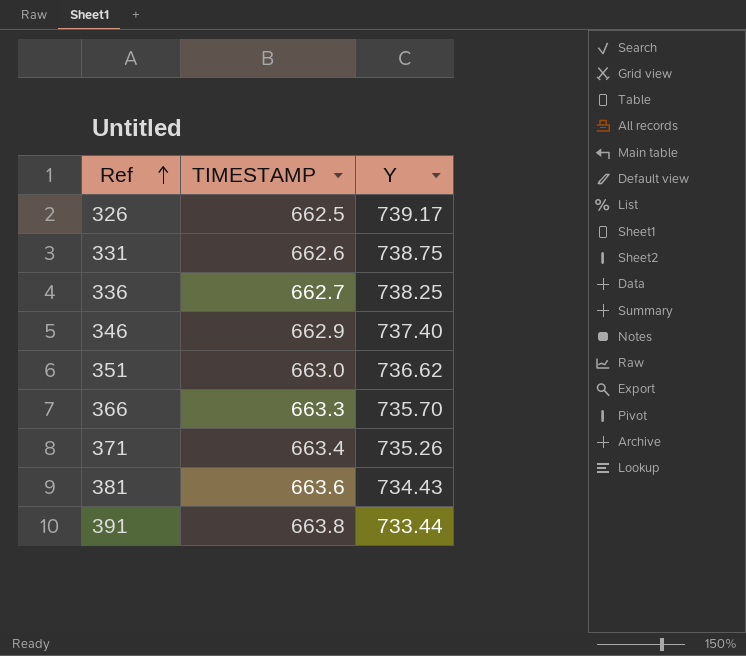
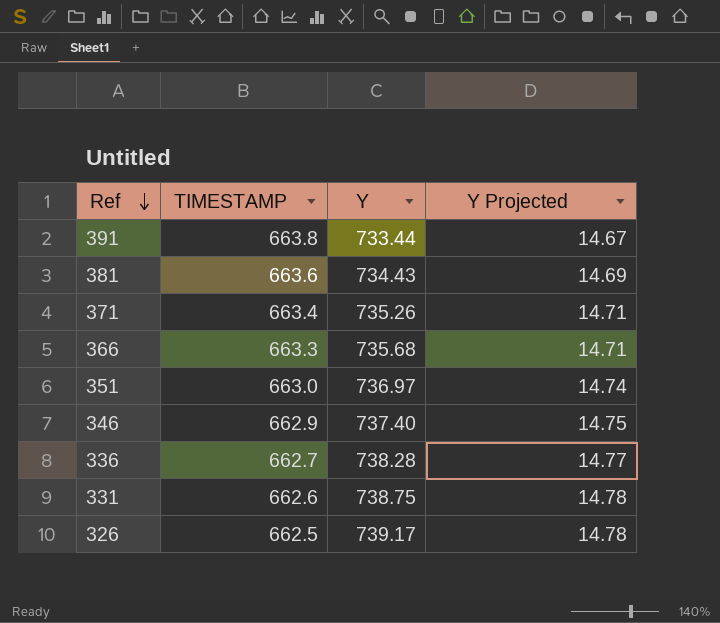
row order: Ref ascending -> Ref descending
column Y Projected | formula: none -> [Y] * 0.02
366 | Y: 735.70 -> 735.68
351 | Y: 736.62 -> 736.97
336 | Y: 738.25 -> 738.28

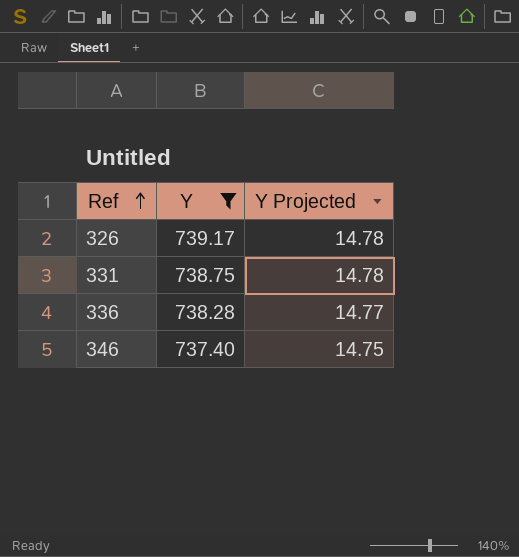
filter: none -> Y >= 737.40
row order: Ref descending -> Ref ascending
column TIMESTAMP | position: 2 -> none

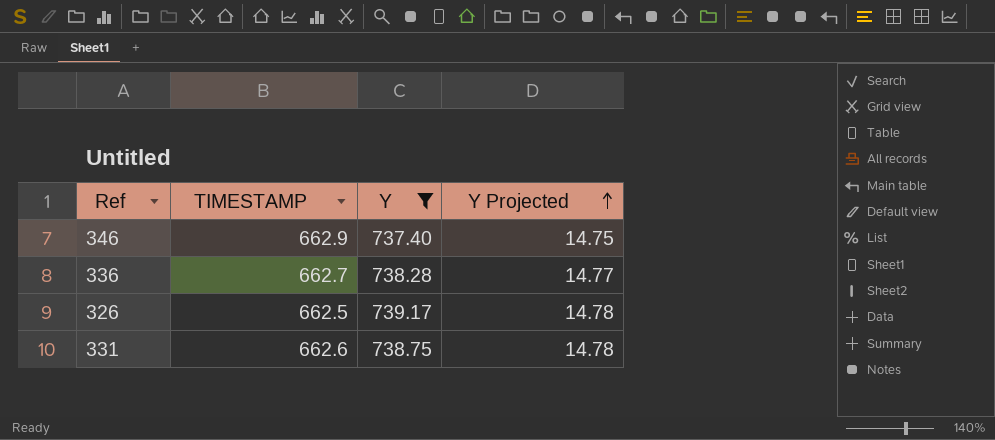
row order: Ref ascending -> Y Projected ascending
column TIMESTAMP | position: none -> 2

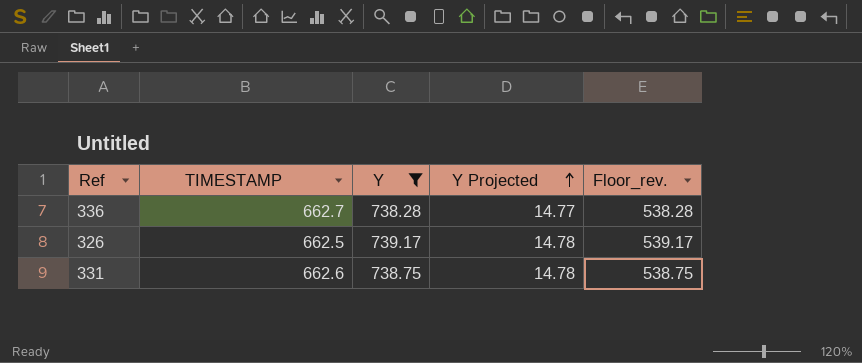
column Floor_rev. | formula: none -> [Y] - 200
row 346: 662.9 | 737.40 | 14.75 -> none

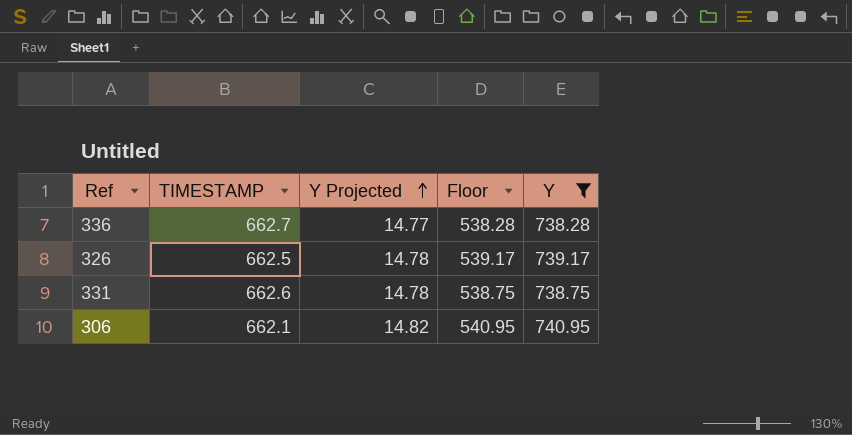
column name: Floor_rev. -> Floor
column Y | position: 3 -> 5
row 306: none -> 662.1 | 14.82 | 540.95 | 740.95

